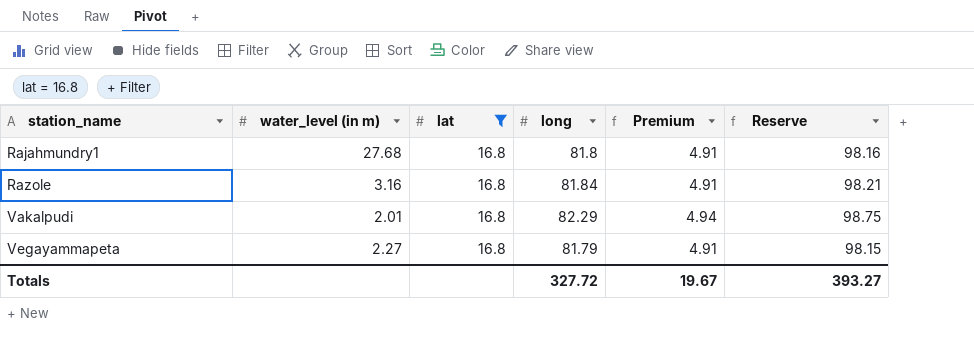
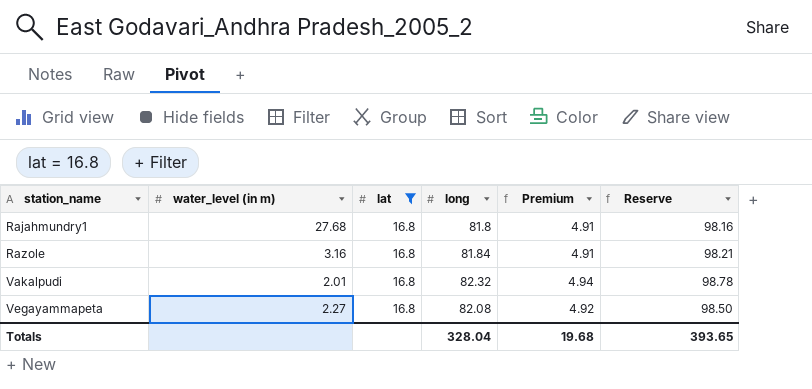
Vakalpudi | long: 82.29 -> 82.32
Vakalpudi | Reserve: 98.75 -> 98.78
Vegayammapeta | long: 81.79 -> 82.08
Vegayammapeta | Premium: 4.91 -> 4.92
Vegayammapeta | Reserve: 98.15 -> 98.50
Totals | long: 327.72 -> 328.04
Totals | Premium: 19.67 -> 19.68
Totals | Reserve: 393.27 -> 393.65

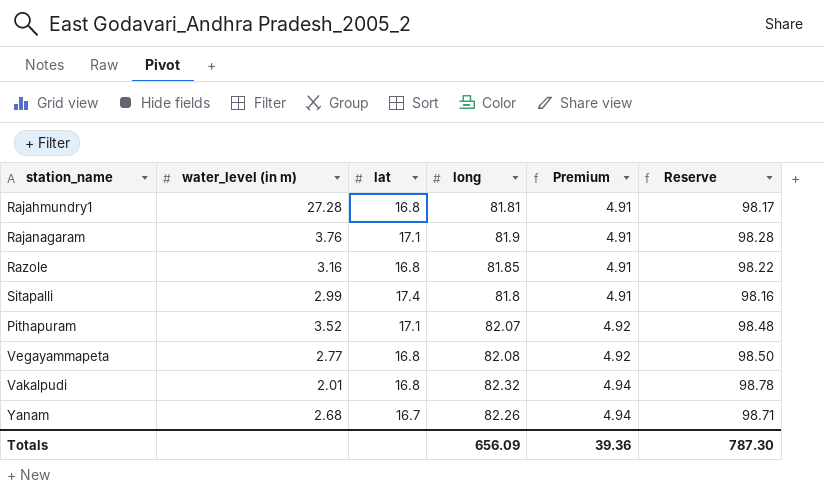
filter: lat = 16.8 -> none
row order: station_name ascending -> Premium ascending
Rajahmundry1 | water_level (in m): 27.68 -> 27.28
Rajahmundry1 | long: 81.8 -> 81.81
Rajahmundry1 | Reserve: 98.16 -> 98.17
Razole | long: 81.84 -> 81.85
Razole | Reserve: 98.21 -> 98.22
Vegayammapeta | water_level (in m): 2.27 -> 2.77
Totals | long: 328.04 -> 656.09
Totals | Premium: 19.68 -> 39.36
Totals | Reserve: 393.65 -> 787.30

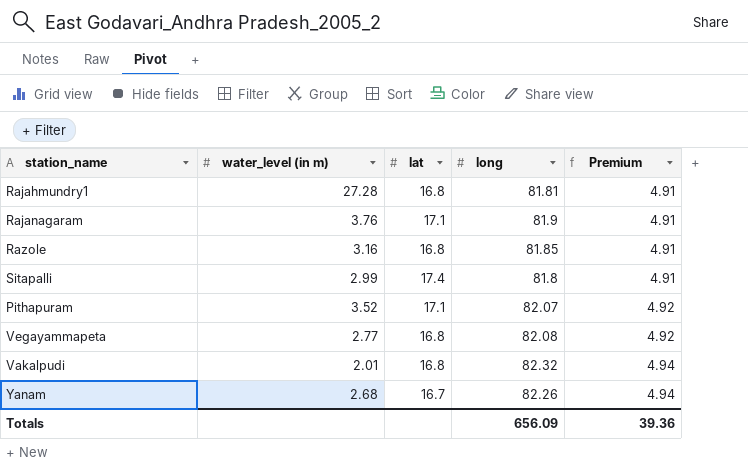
column Reserve | formula: [long] * 1.2 -> none

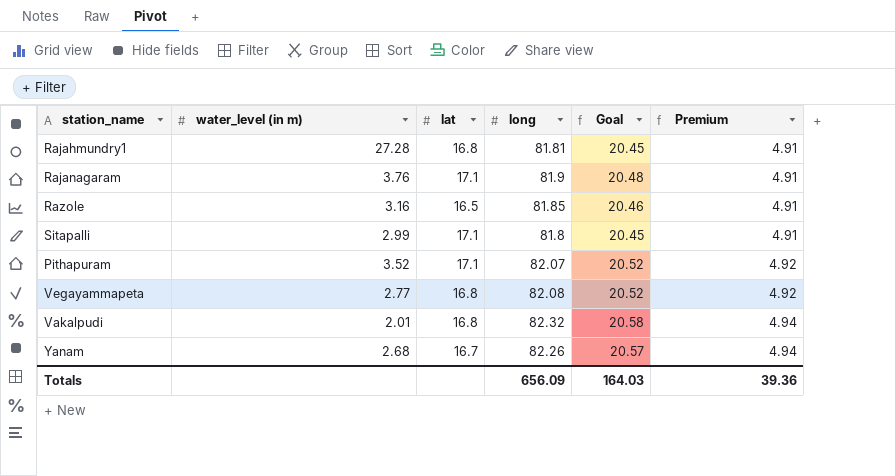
column Goal | formula: none -> [long] * 0.25
Razole | lat: 16.8 -> 16.5
Sitapalli | lat: 17.4 -> 17.1

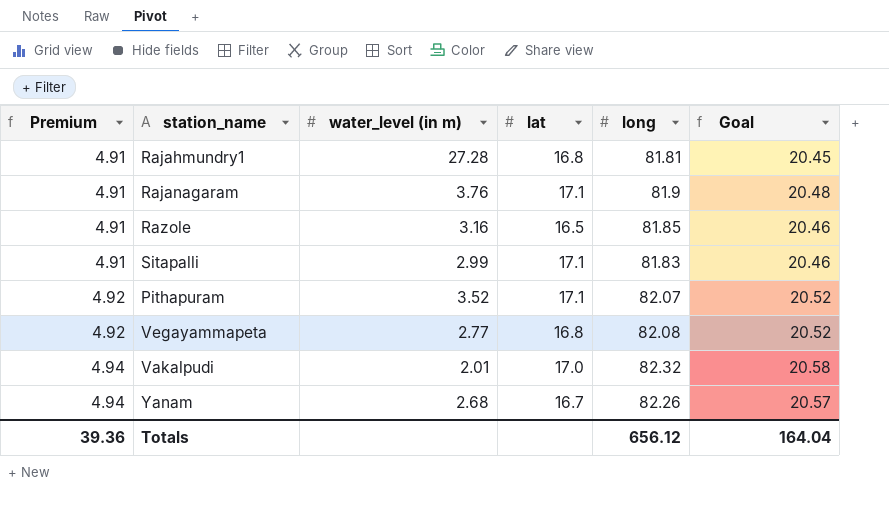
column Premium | position: 6 -> 1
Sitapalli | long: 81.8 -> 81.83
Sitapalli | Goal: 20.45 -> 20.46
Vakalpudi | lat: 16.8 -> 17.0
Totals | long: 656.09 -> 656.12
Totals | Goal: 164.03 -> 164.04

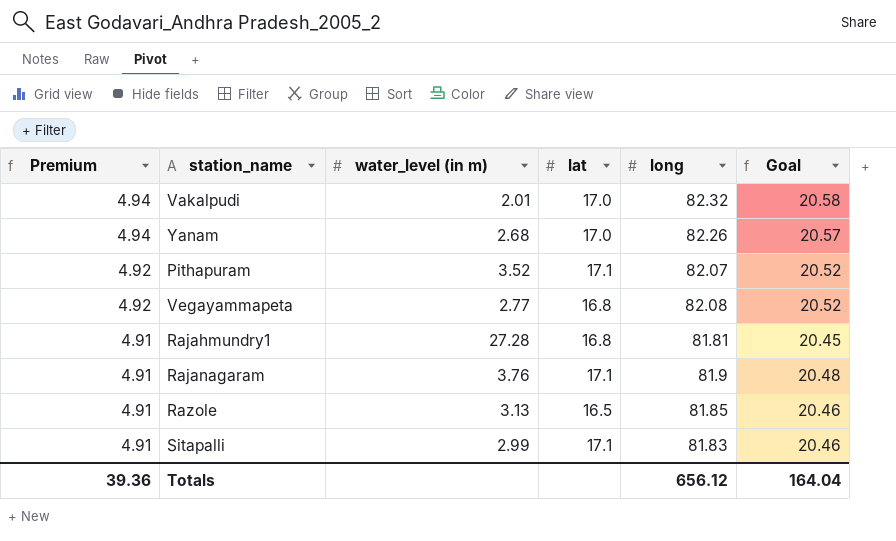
row order: Premium ascending -> Premium descending
Yanam | lat: 16.7 -> 17.0
Razole | water_level (in m): 3.16 -> 3.13

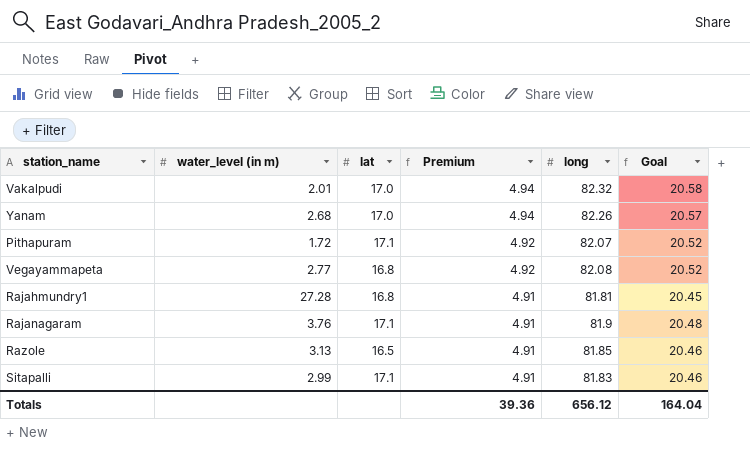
column Premium | position: 1 -> 4
Pithapuram | water_level (in m): 3.52 -> 1.72

